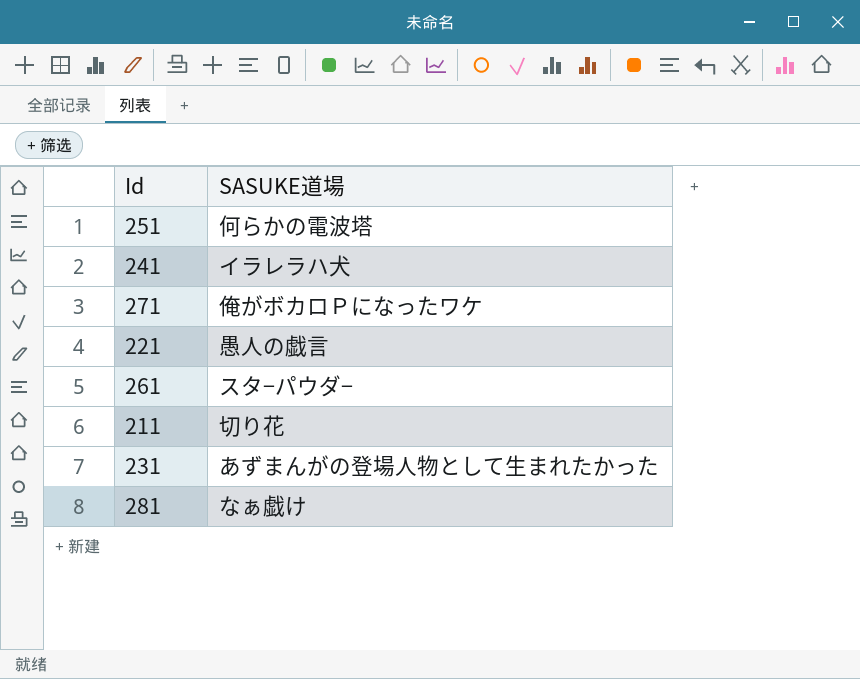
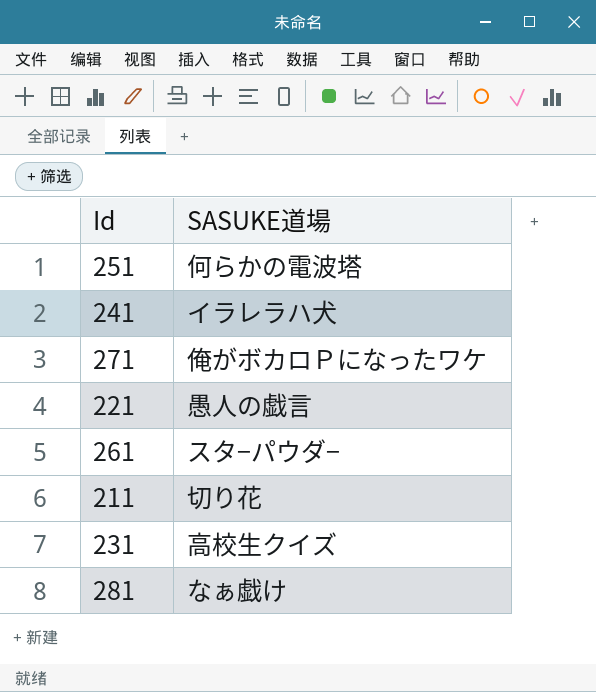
231 | SASUKE道場: あずまんがの登場人物として生まれたかった -> 高校生クイズ

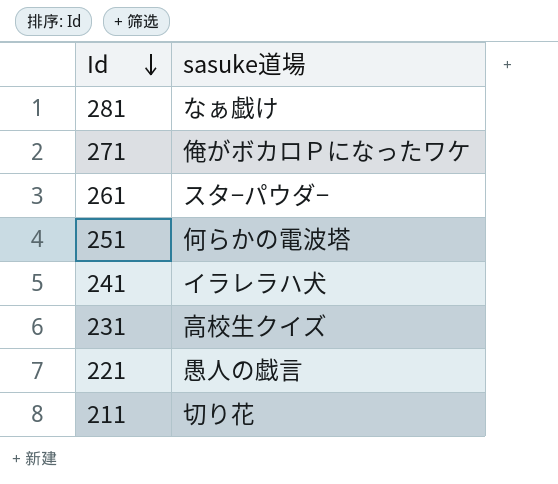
row order: none -> Id descending
column name: SASUKE道場 -> sasuke道場

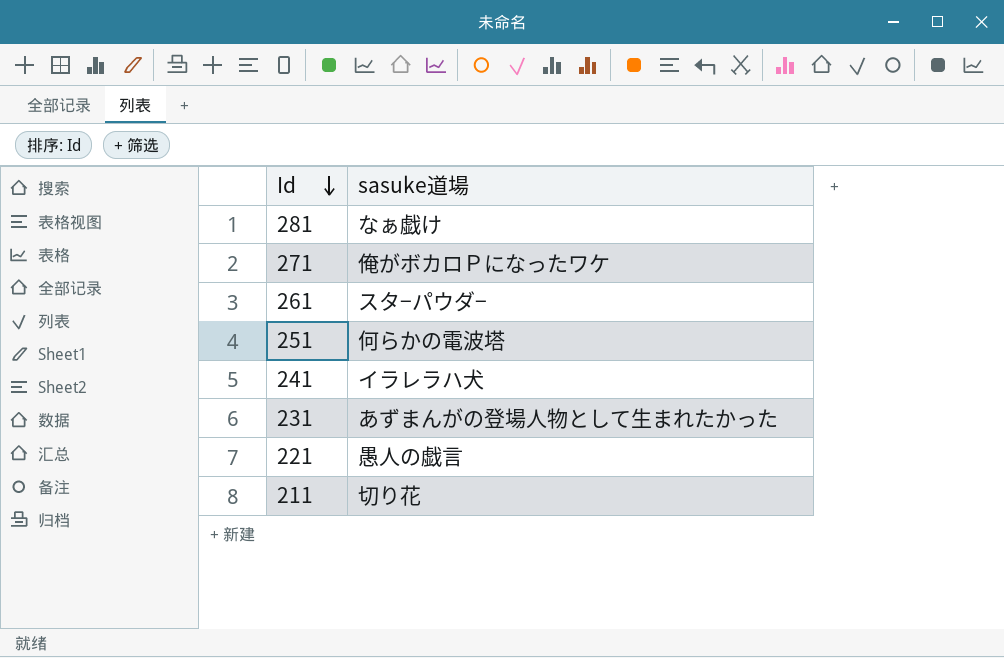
231 | sasuke道場: 高校生クイズ -> あずまんがの登場人物として生まれたかった

